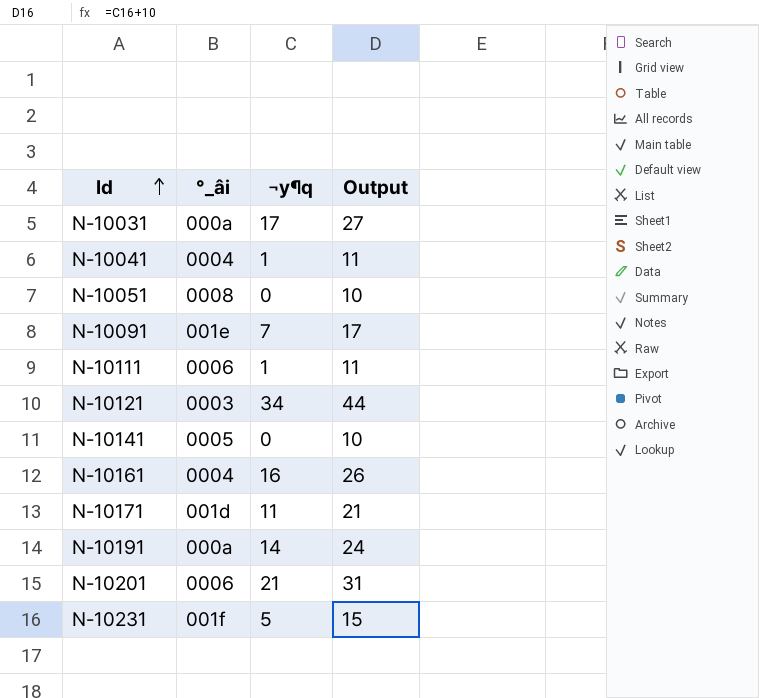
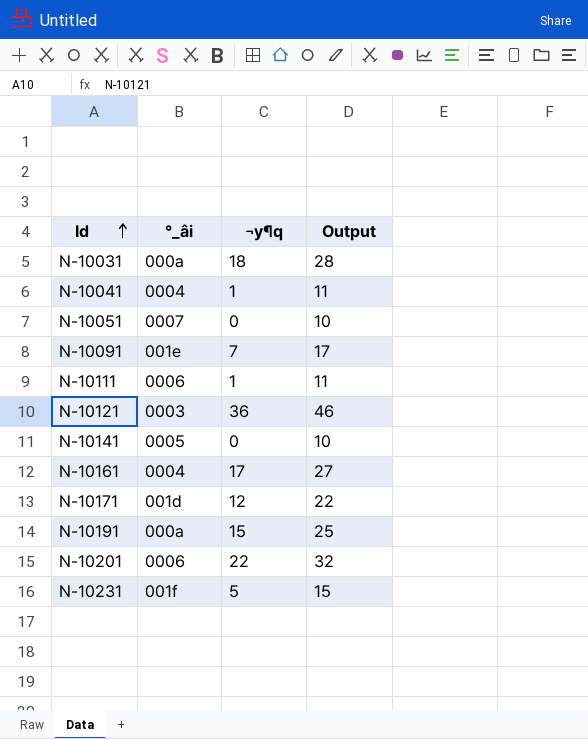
N-10031 | ¬y¶q: 17 -> 18
N-10031 | Output: 27 -> 28
N-10051 | °_âi: 0008 -> 0007
N-10121 | ¬y¶q: 34 -> 36
N-10121 | Output: 44 -> 46
N-10161 | ¬y¶q: 16 -> 17
N-10161 | Output: 26 -> 27
N-10171 | ¬y¶q: 11 -> 12
N-10171 | Output: 21 -> 22
N-10191 | ¬y¶q: 14 -> 15
N-10191 | Output: 24 -> 25
N-10201 | ¬y¶q: 21 -> 22
N-10201 | Output: 31 -> 32

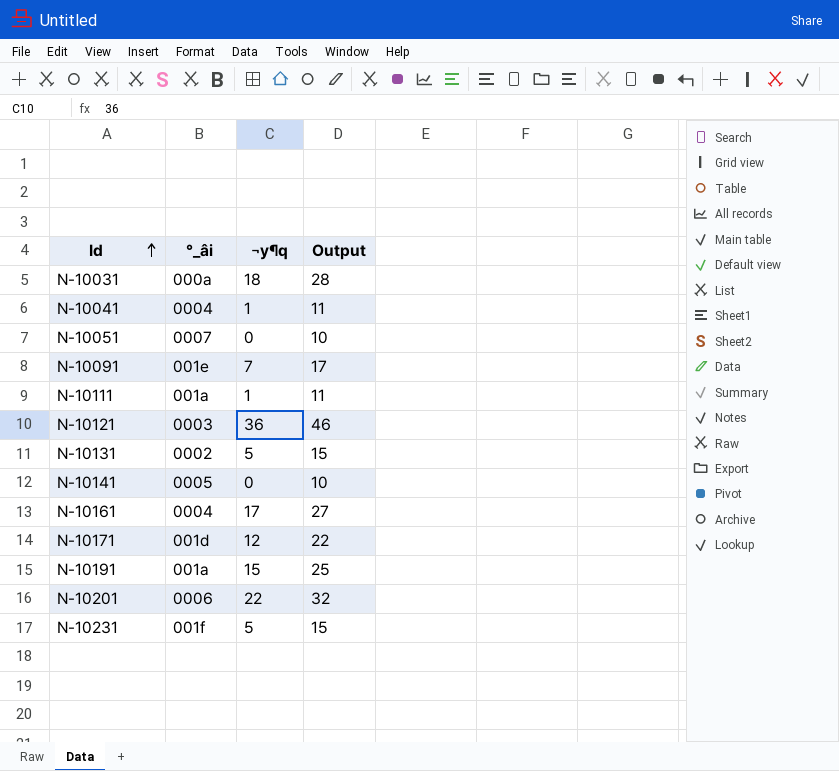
N-10111 | °_âi: 0006 -> 001a
row N-10131: none -> 0002 | 5 | 15
N-10191 | °_âi: 000a -> 001a

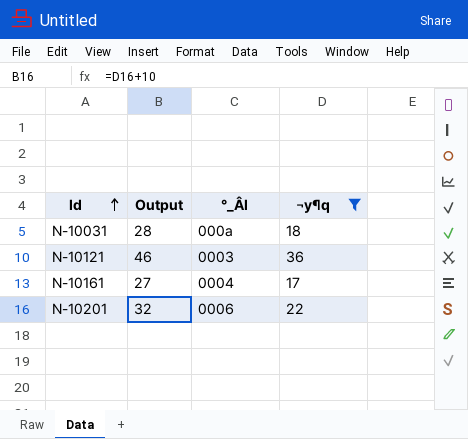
filter: none -> ¬y¶q >= 17
column Output | position: 4 -> 2
column name: °_âi -> °_ÂI

